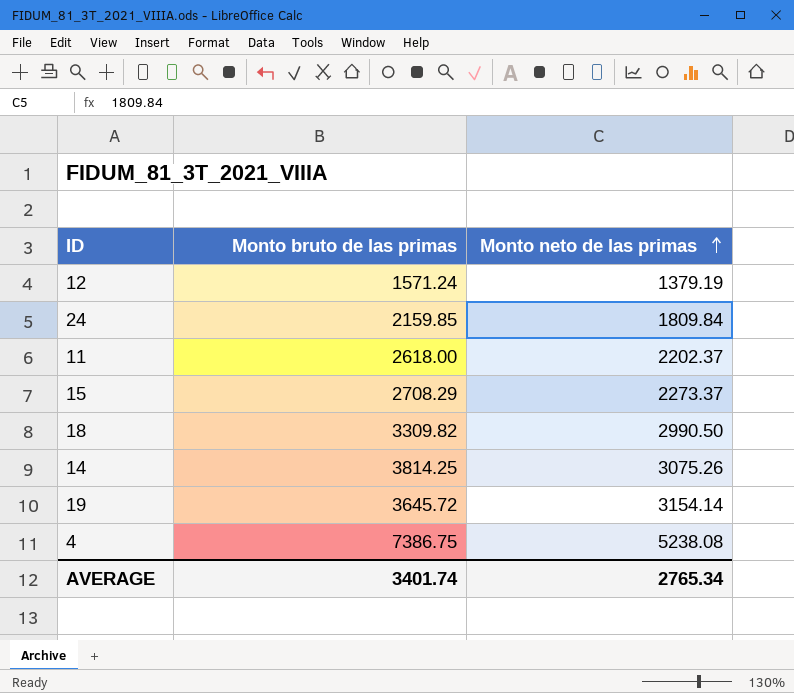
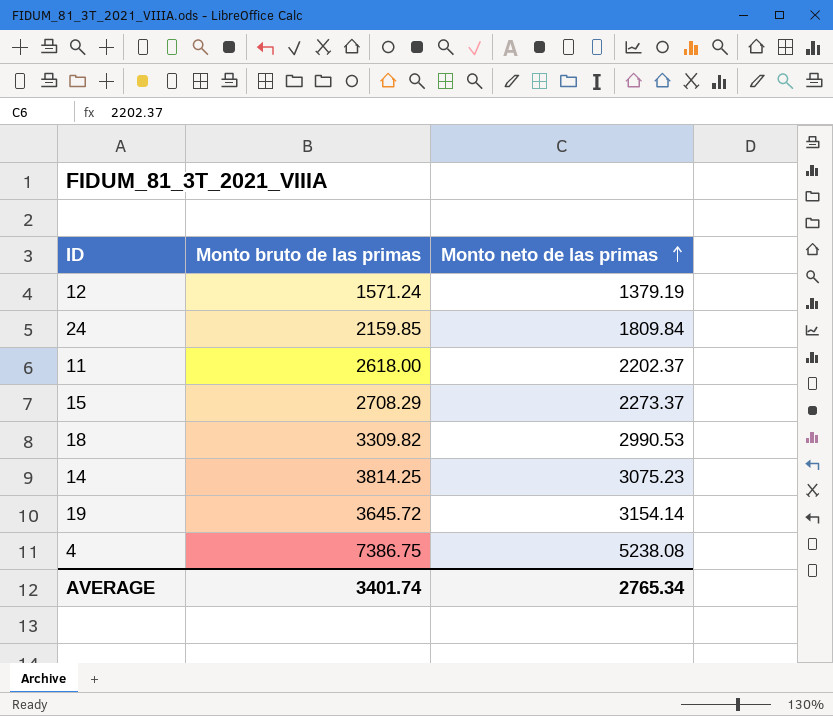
18 | Monto neto de las primas: 2990.50 -> 2990.53
14 | Monto neto de las primas: 3075.26 -> 3075.23

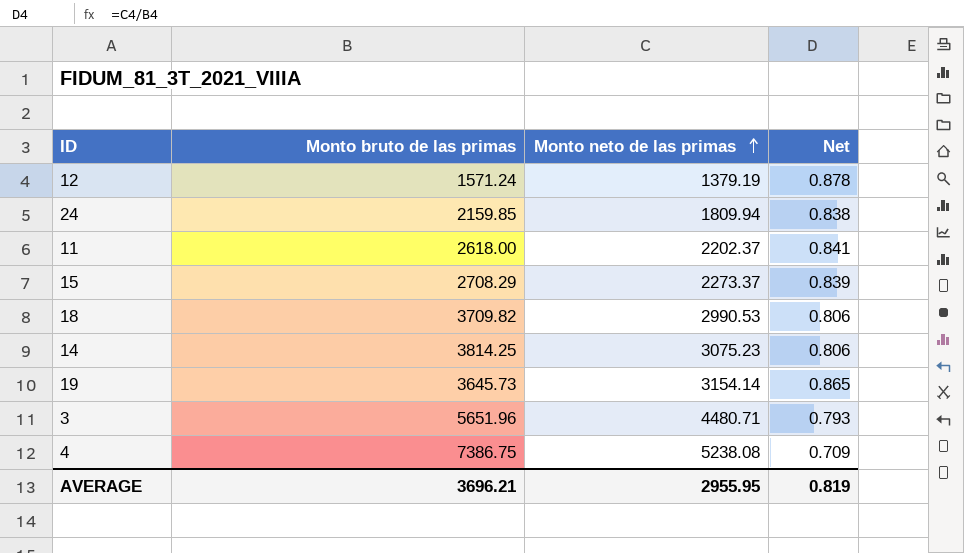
column Net | formula: none -> [Monto neto de las primas] / [Monto bruto de las primas]
24 | Monto neto de las primas: 1809.84 -> 1809.94
18 | Monto bruto de las primas: 3309.82 -> 3709.82
19 | Monto bruto de las primas: 3645.72 -> 3645.73
row 3: none -> 5651.96 | 4480.71 | 0.793
AVERAGE | Monto bruto de las primas: 3401.74 -> 3696.21
AVERAGE | Monto neto de las primas: 2765.34 -> 2955.95

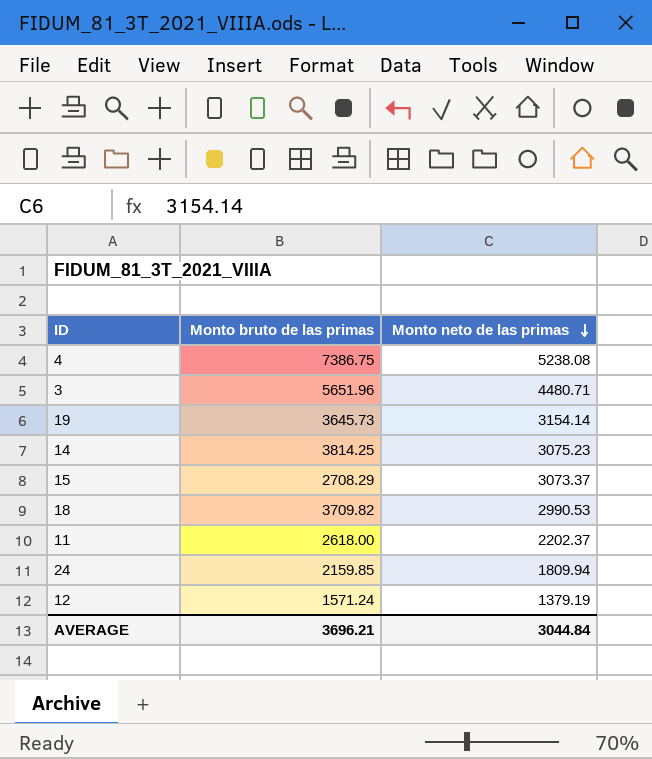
row order: Monto neto de las primas ascending -> Monto neto de las primas descending
column Net | formula: [Monto neto de las primas] / [Monto bruto de las primas] -> none
15 | Monto neto de las primas: 2273.37 -> 3073.37
AVERAGE | Monto neto de las primas: 2955.95 -> 3044.84

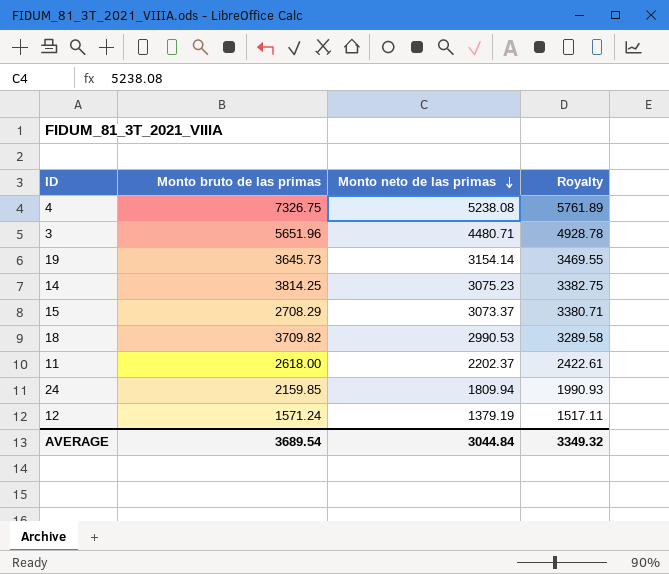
column Royalty | formula: none -> [Monto neto de las primas] * 1.1
4 | Monto bruto de las primas: 7386.75 -> 7326.75
AVERAGE | Monto bruto de las primas: 3696.21 -> 3689.54

